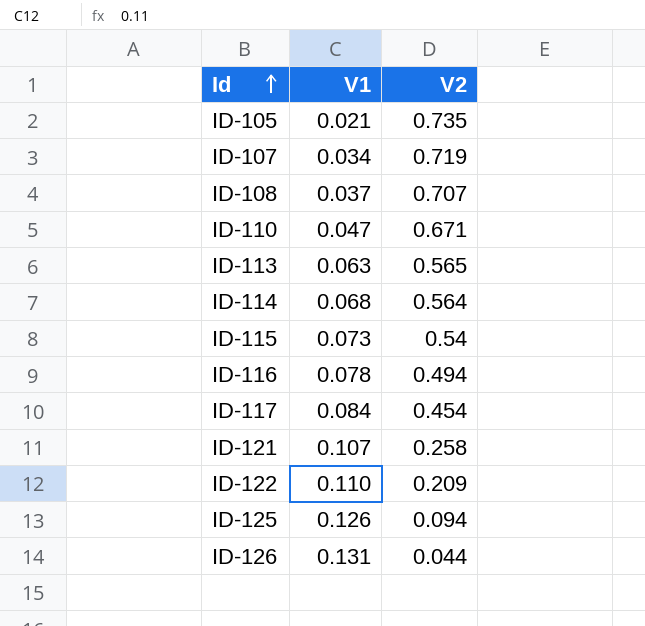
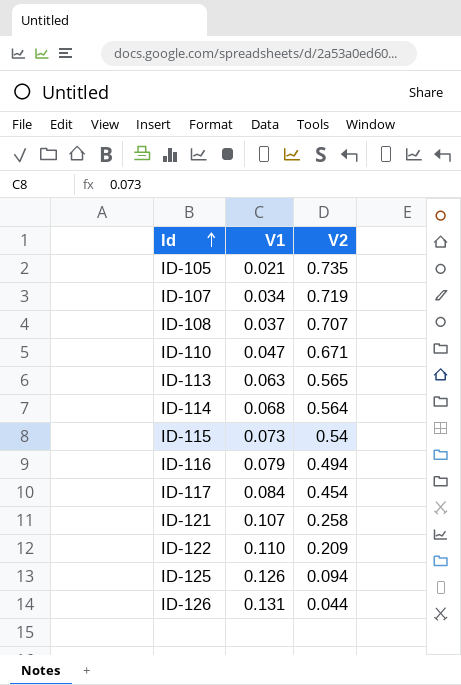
ID-116 | V1: 0.078 -> 0.079

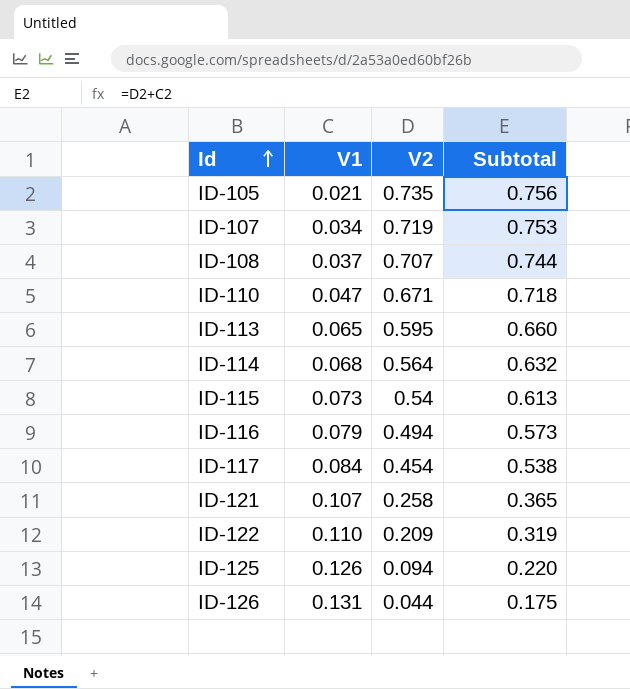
column Subtotal | formula: none -> [V1] + [V2]
ID-113 | V1: 0.063 -> 0.065
ID-113 | V2: 0.565 -> 0.595

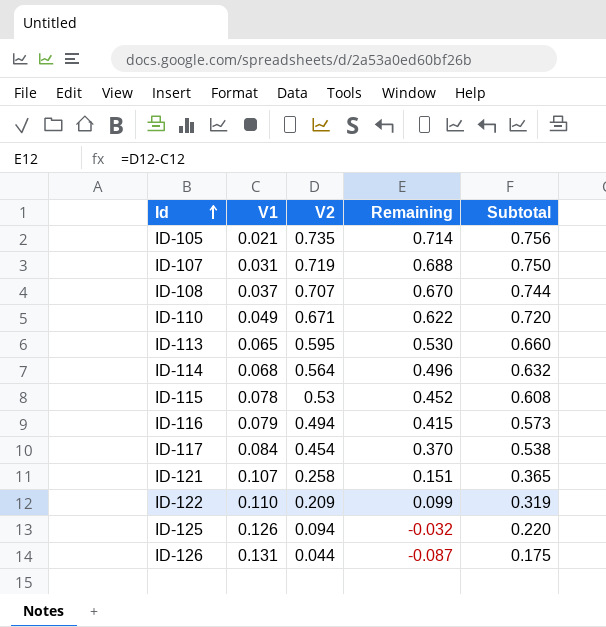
column Remaining | formula: none -> [V2] - [V1]
ID-107 | V1: 0.034 -> 0.031
ID-107 | Subtotal: 0.753 -> 0.750
ID-110 | V1: 0.047 -> 0.049
ID-110 | Subtotal: 0.718 -> 0.720
ID-115 | V1: 0.073 -> 0.078
ID-115 | V2: 0.54 -> 0.53
ID-115 | Subtotal: 0.613 -> 0.608

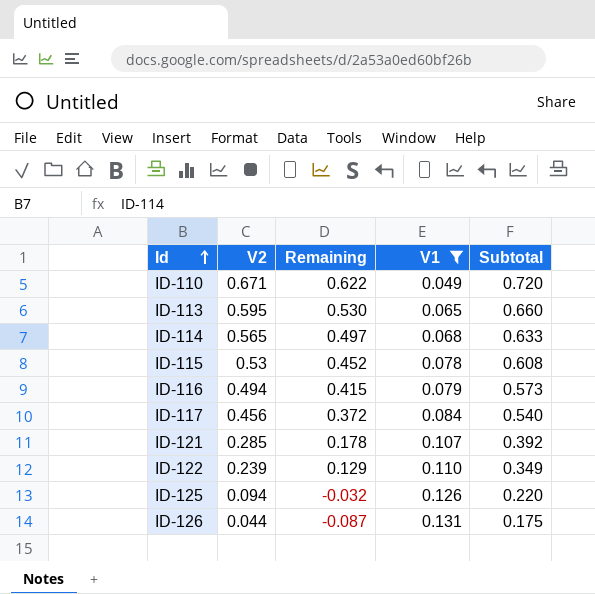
filter: none -> V1 >= 0.049
column V1 | position: 2 -> 4
ID-114 | V2: 0.564 -> 0.565
ID-114 | Remaining: 0.496 -> 0.497
ID-114 | Subtotal: 0.632 -> 0.633
ID-117 | V2: 0.454 -> 0.456
ID-117 | Remaining: 0.370 -> 0.372
ID-117 | Subtotal: 0.538 -> 0.540
ID-121 | V2: 0.258 -> 0.285
ID-121 | Remaining: 0.151 -> 0.178
ID-121 | Subtotal: 0.365 -> 0.392
ID-122 | V2: 0.209 -> 0.239
ID-122 | Remaining: 0.099 -> 0.129
ID-122 | Subtotal: 0.319 -> 0.349

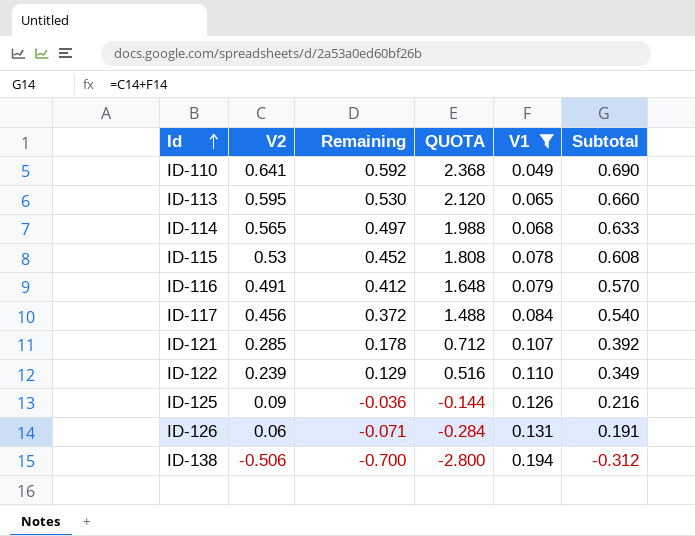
column QUOTA | formula: none -> [Remaining] * 4
ID-110 | V2: 0.671 -> 0.641
ID-110 | Remaining: 0.622 -> 0.592
ID-110 | Subtotal: 0.720 -> 0.690
ID-116 | V2: 0.494 -> 0.491
ID-116 | Remaining: 0.415 -> 0.412
ID-116 | Subtotal: 0.573 -> 0.570
ID-125 | V2: 0.094 -> 0.09
ID-125 | Remaining: -0.032 -> -0.036
ID-125 | Subtotal: 0.220 -> 0.216
ID-126 | V2: 0.044 -> 0.06
ID-126 | Remaining: -0.087 -> -0.071
ID-126 | Subtotal: 0.175 -> 0.191
row ID-138: none -> -0.506 | -0.700 | -2.800 | 0.194 | -0.312

